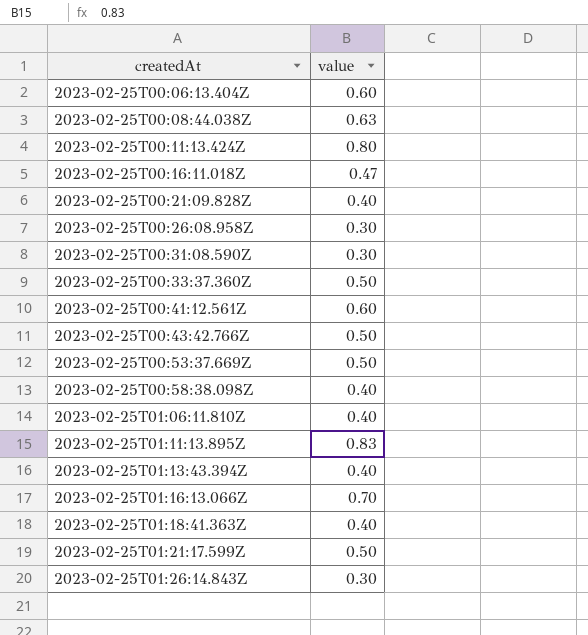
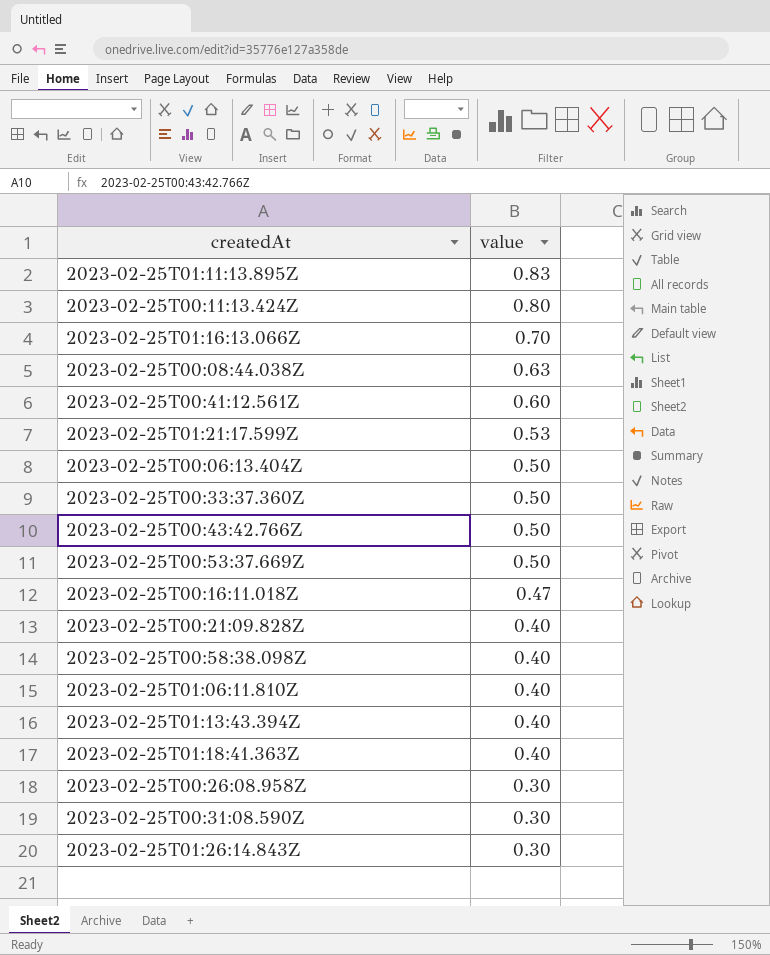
row order: createdAt ascending -> value descending
2023-02-25T01:21:17.599Z | value: 0.50 -> 0.53
2023-02-25T00:06:13.404Z | value: 0.60 -> 0.50

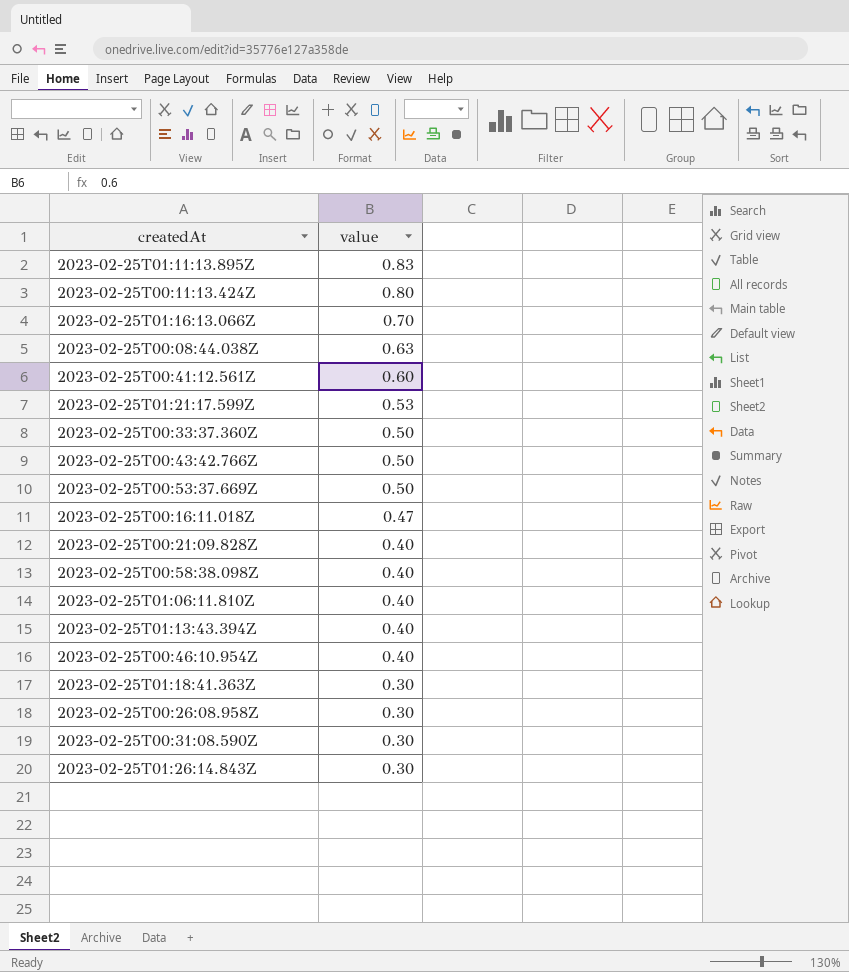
row 2023-02-25T00:06:13.404Z: 0.50 -> none
row 2023-02-25T00:46:10.954Z: none -> 0.40
2023-02-25T01:18:41.363Z | value: 0.40 -> 0.30

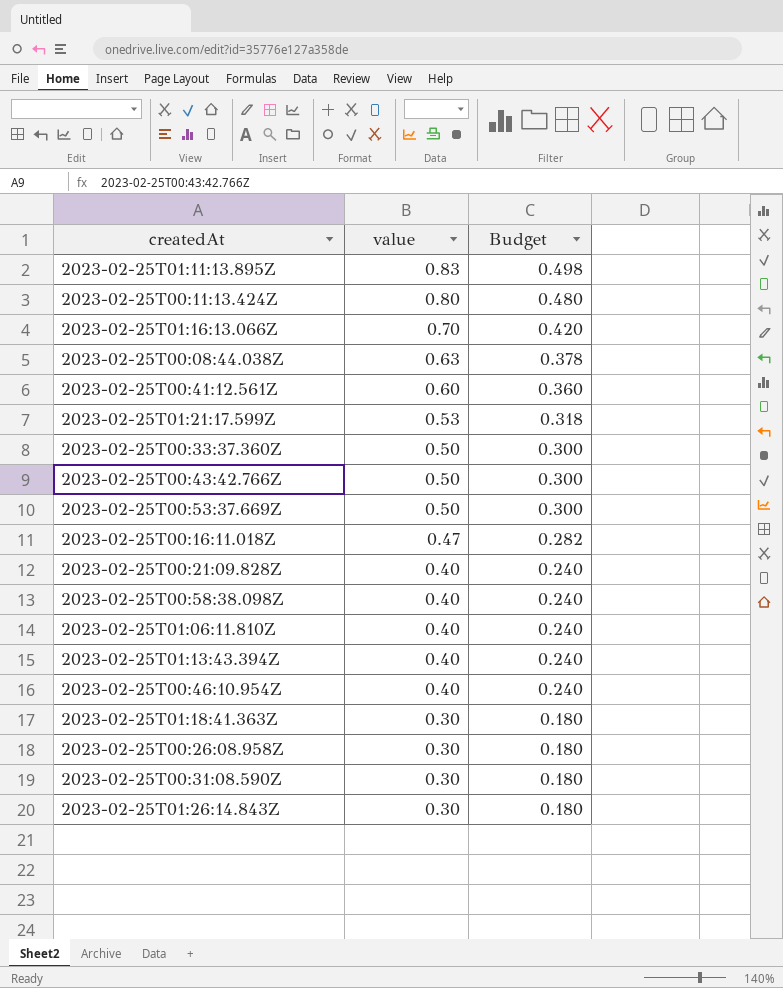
column Budget | formula: none -> [value] * 0.6

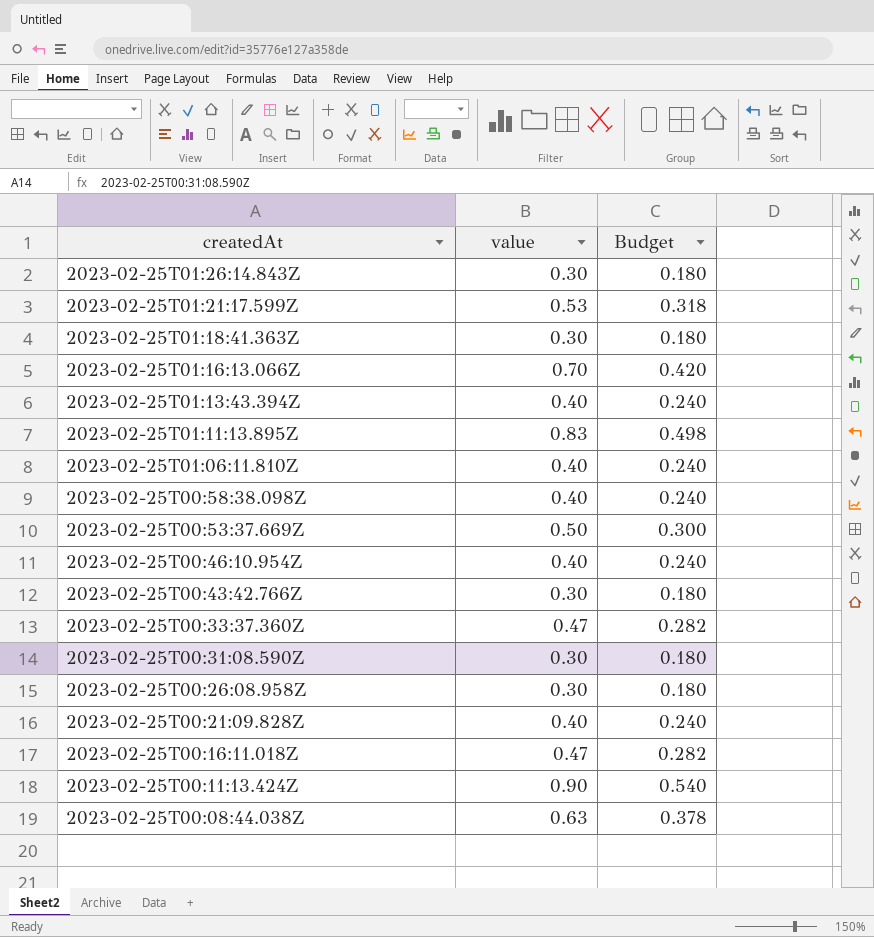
row order: value descending -> createdAt descending
row 2023-02-25T00:41:12.561Z: 0.60 | 0.360 -> none
2023-02-25T00:43:42.766Z | value: 0.50 -> 0.30
2023-02-25T00:43:42.766Z | Budget: 0.300 -> 0.180
2023-02-25T00:33:37.360Z | value: 0.50 -> 0.47
2023-02-25T00:33:37.360Z | Budget: 0.300 -> 0.282
2023-02-25T00:11:13.424Z | value: 0.80 -> 0.90
2023-02-25T00:11:13.424Z | Budget: 0.480 -> 0.540

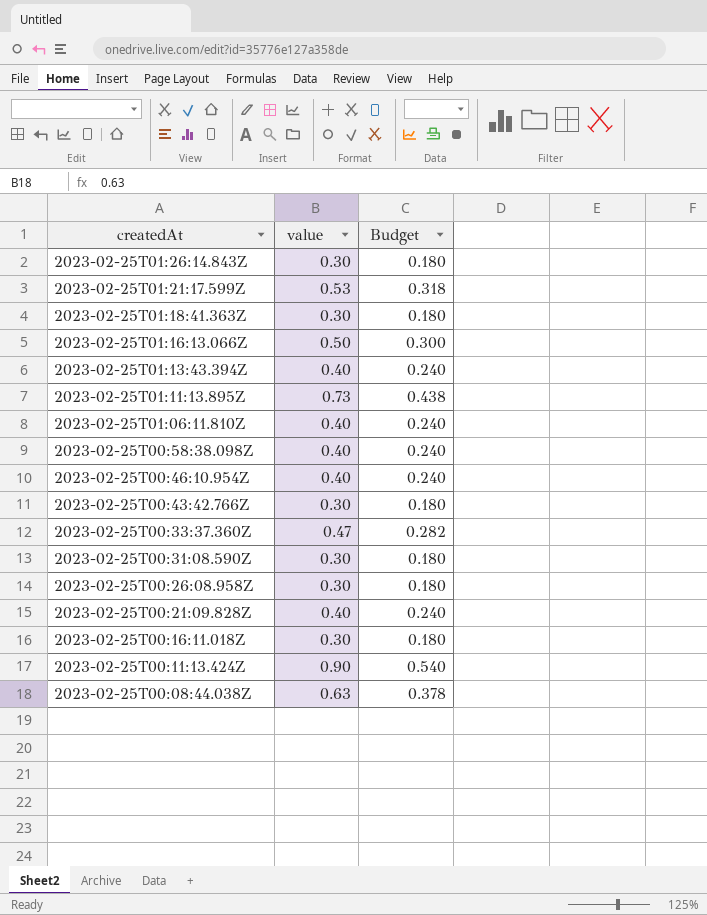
row 2023-02-25T00:53:37.669Z: 0.50 | 0.300 -> none
2023-02-25T01:16:13.066Z | value: 0.70 -> 0.50
2023-02-25T01:16:13.066Z | Budget: 0.420 -> 0.300
2023-02-25T01:11:13.895Z | value: 0.83 -> 0.73
2023-02-25T01:11:13.895Z | Budget: 0.498 -> 0.438
2023-02-25T00:16:11.018Z | value: 0.47 -> 0.30
2023-02-25T00:16:11.018Z | Budget: 0.282 -> 0.180

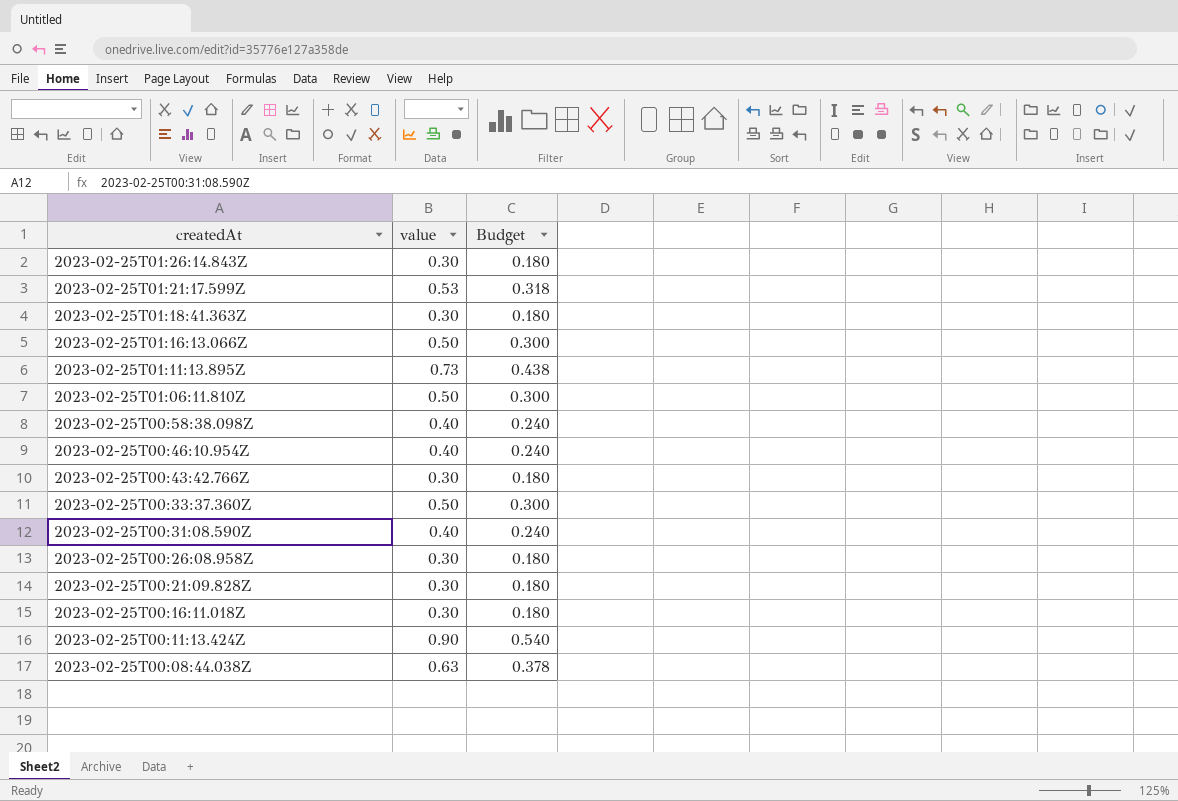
row 2023-02-25T01:13:43.394Z: 0.40 | 0.240 -> none
2023-02-25T01:06:11.810Z | value: 0.40 -> 0.50
2023-02-25T01:06:11.810Z | Budget: 0.240 -> 0.300
2023-02-25T00:33:37.360Z | value: 0.47 -> 0.50
2023-02-25T00:33:37.360Z | Budget: 0.282 -> 0.300
2023-02-25T00:31:08.590Z | value: 0.30 -> 0.40
2023-02-25T00:31:08.590Z | Budget: 0.180 -> 0.240
2023-02-25T00:21:09.828Z | value: 0.40 -> 0.30
2023-02-25T00:21:09.828Z | Budget: 0.240 -> 0.180

